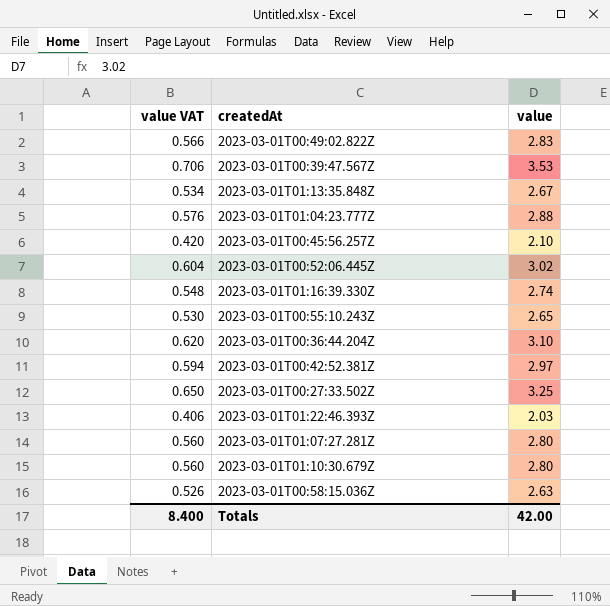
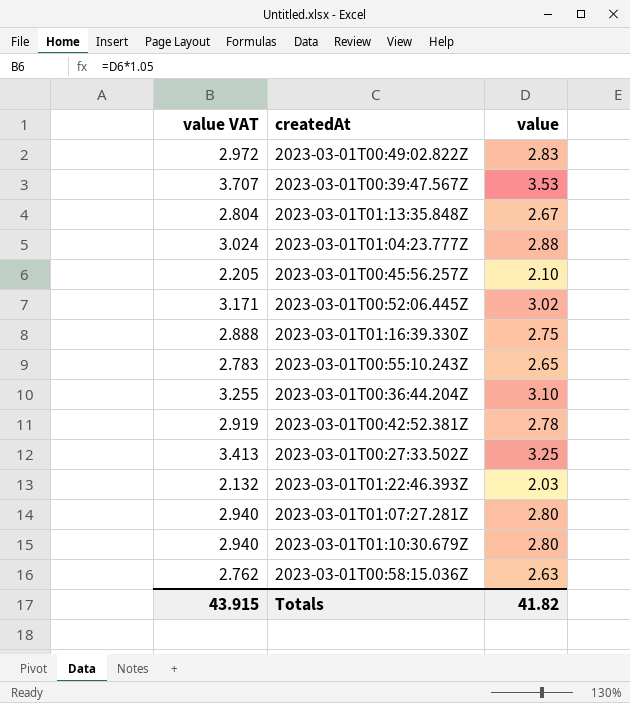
column value VAT | formula: [value] * 0.2 -> [value] * 1.05
2023-03-01T01:16:39.330Z | value: 2.74 -> 2.75
2023-03-01T00:42:52.381Z | value: 2.97 -> 2.78
Totals | value VAT: 8.400 -> 43.915
Totals | value: 42.00 -> 41.82

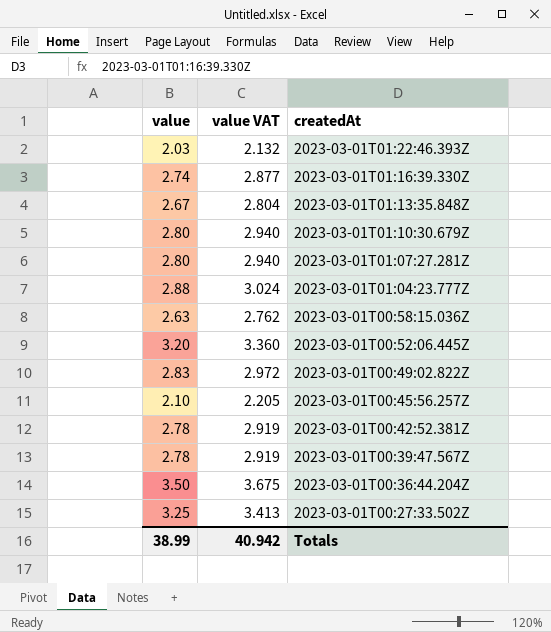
row order: none -> createdAt descending
column value | position: 3 -> 1
row 2023-03-01T00:55:10.243Z: 2.783 | 2.65 -> none
2023-03-01T01:16:39.330Z | value: 2.75 -> 2.74
2023-03-01T01:16:39.330Z | value VAT: 2.888 -> 2.877
2023-03-01T00:52:06.445Z | value: 3.02 -> 3.20
2023-03-01T00:52:06.445Z | value VAT: 3.171 -> 3.360
2023-03-01T00:39:47.567Z | value: 3.53 -> 2.78
2023-03-01T00:39:47.567Z | value VAT: 3.707 -> 2.919
2023-03-01T00:36:44.204Z | value: 3.10 -> 3.50
2023-03-01T00:36:44.204Z | value VAT: 3.255 -> 3.675
Totals | value: 41.82 -> 38.99
Totals | value VAT: 43.915 -> 40.942

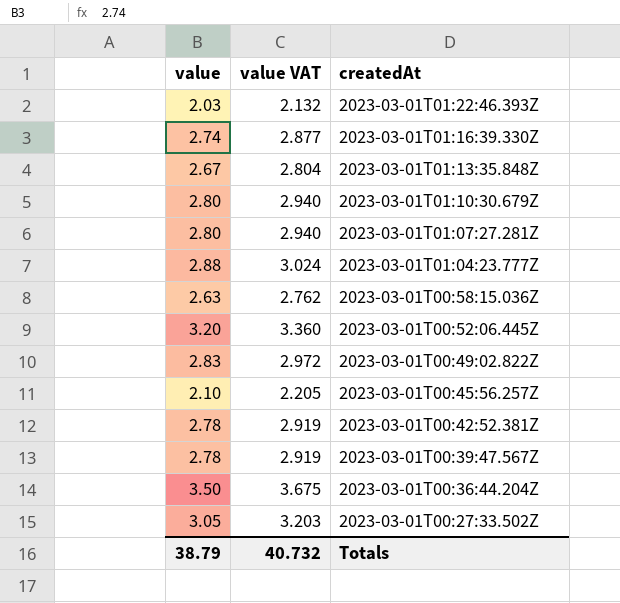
2023-03-01T00:27:33.502Z | value: 3.25 -> 3.05
2023-03-01T00:27:33.502Z | value VAT: 3.413 -> 3.203
Totals | value: 38.99 -> 38.79
Totals | value VAT: 40.942 -> 40.732

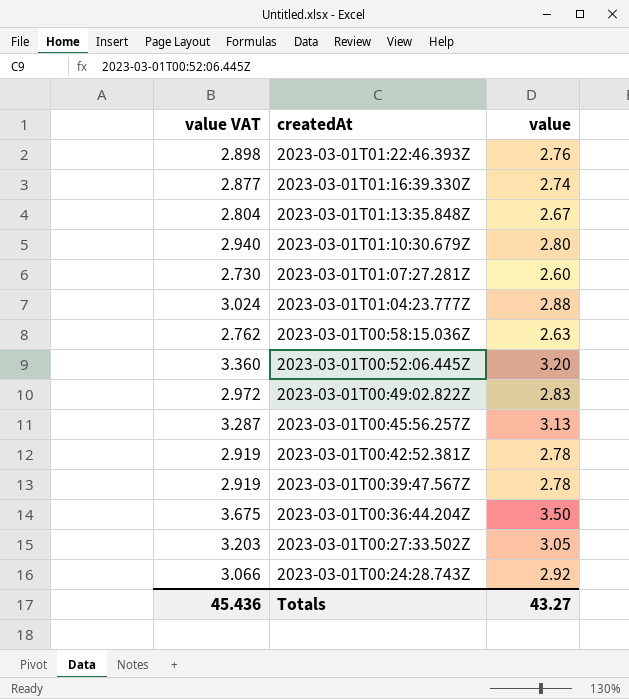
column value | position: 1 -> 3
2023-03-01T01:22:46.393Z | value VAT: 2.132 -> 2.898
2023-03-01T01:22:46.393Z | value: 2.03 -> 2.76
2023-03-01T01:07:27.281Z | value VAT: 2.940 -> 2.730
2023-03-01T01:07:27.281Z | value: 2.80 -> 2.60
2023-03-01T00:45:56.257Z | value VAT: 2.205 -> 3.287
2023-03-01T00:45:56.257Z | value: 2.10 -> 3.13
row 2023-03-01T00:24:28.743Z: none -> 3.066 | 2.92
Totals | value VAT: 40.732 -> 45.436
Totals | value: 38.79 -> 43.27

